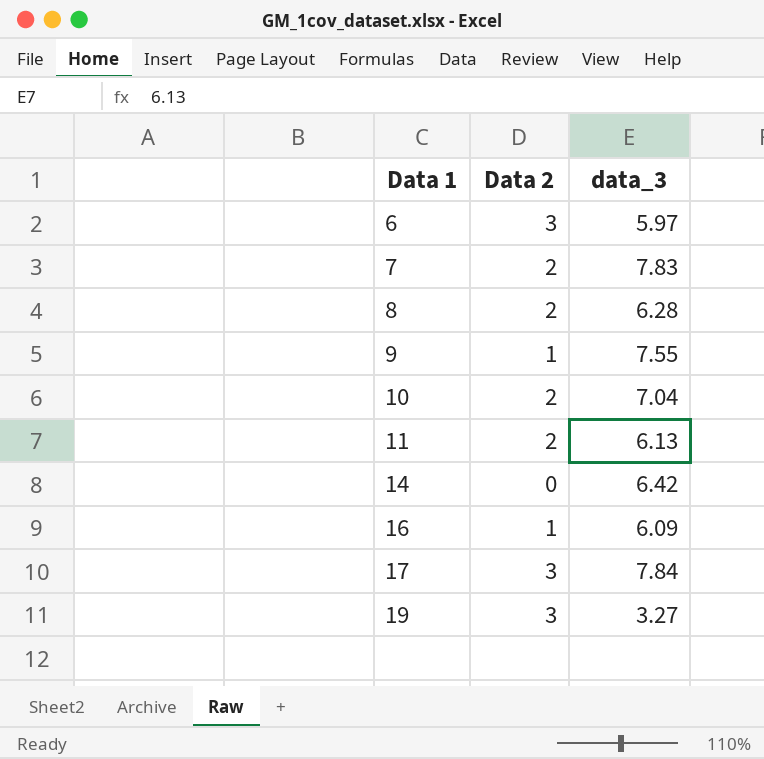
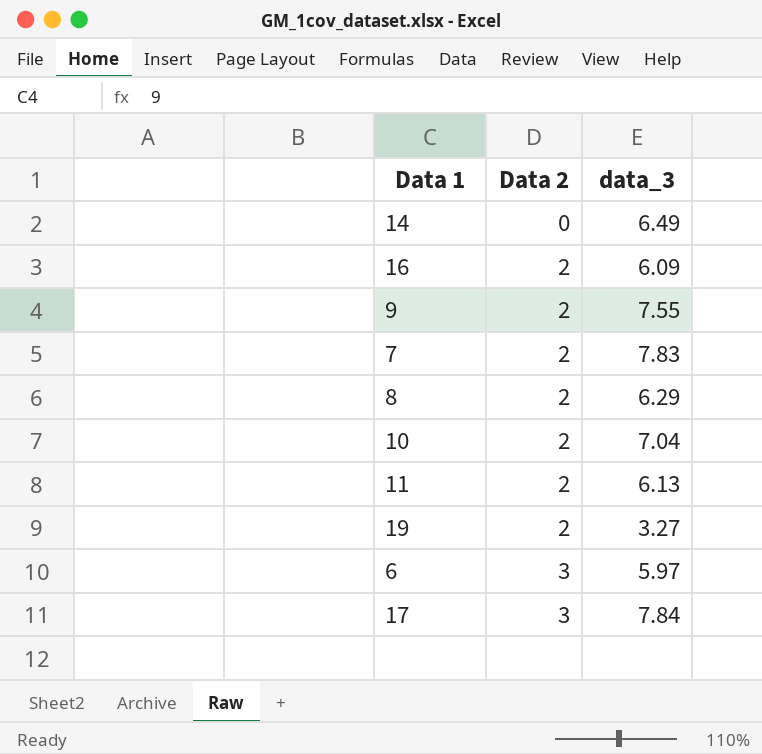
row order: Data 1 ascending -> Data 2 ascending
14 | data_3: 6.42 -> 6.49
16 | Data 2: 1 -> 2
9 | Data 2: 1 -> 2
8 | data_3: 6.28 -> 6.29
19 | Data 2: 3 -> 2

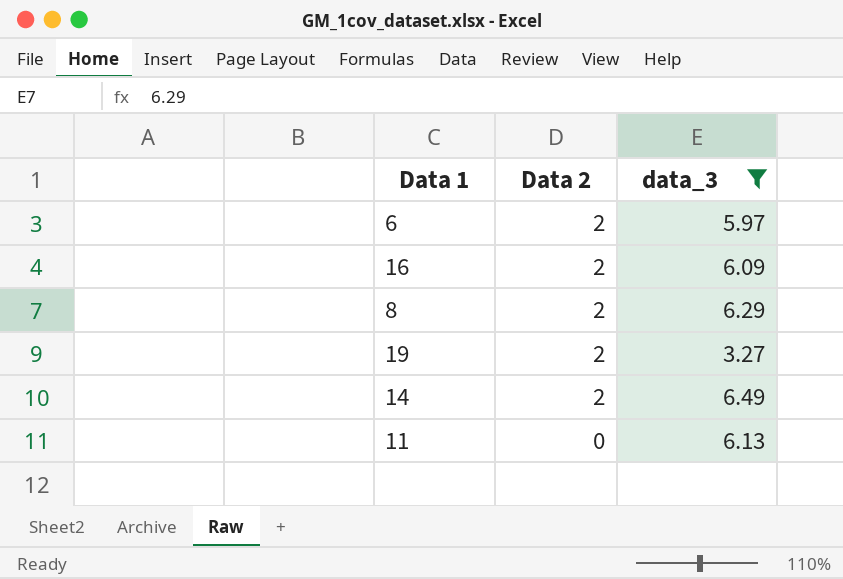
filter: none -> data_3 <= 6.49
row order: Data 2 ascending -> Data 2 descending
6 | Data 2: 3 -> 2
14 | Data 2: 0 -> 2
11 | Data 2: 2 -> 0

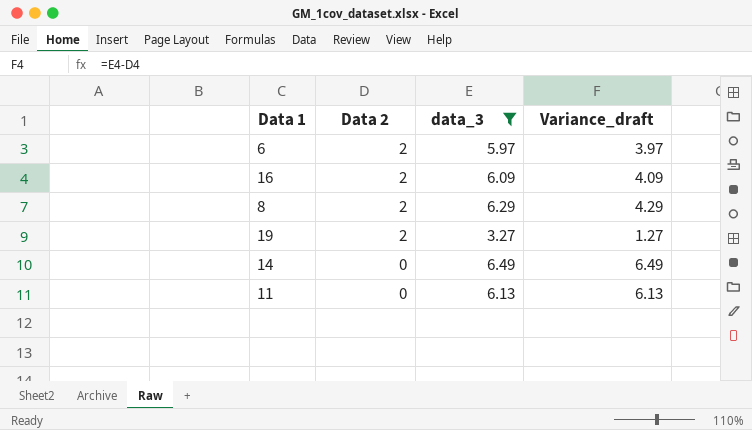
column Variance_draft | formula: none -> [data_3] - [Data 2]
14 | Data 2: 2 -> 0

